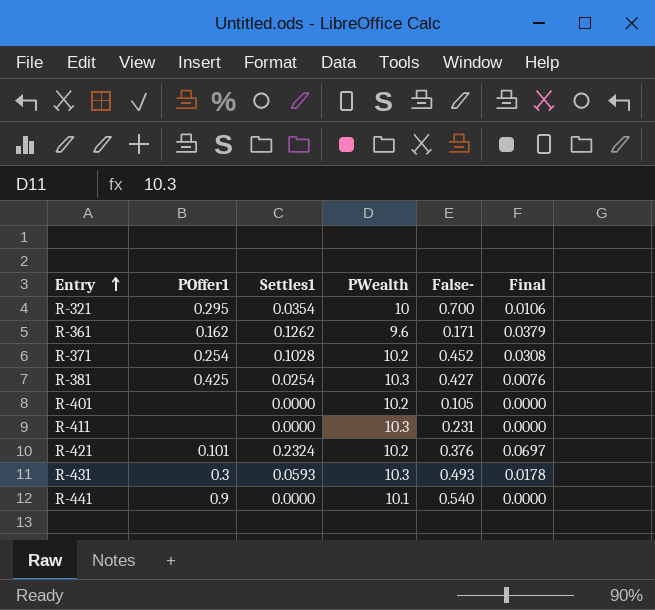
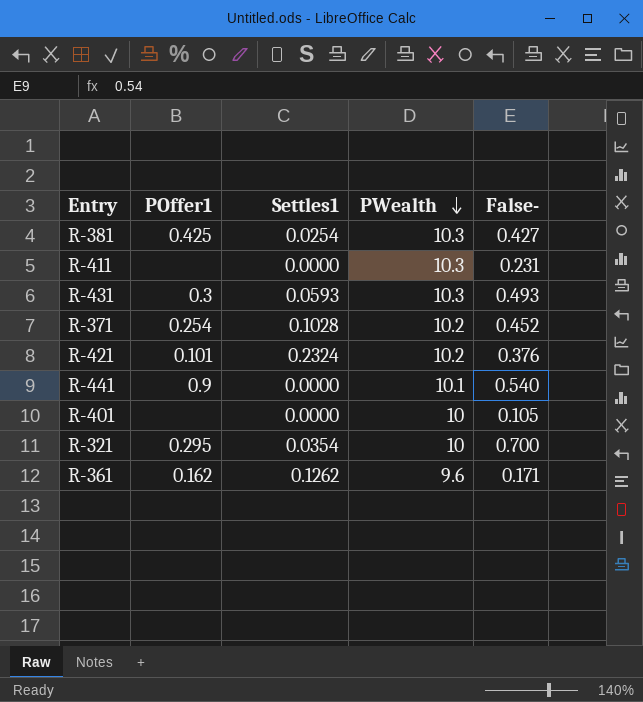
row order: Entry ascending -> PWealth descending
column Final | formula: [Settles1] * 0.3 -> none
R-401 | PWealth: 10.2 -> 10

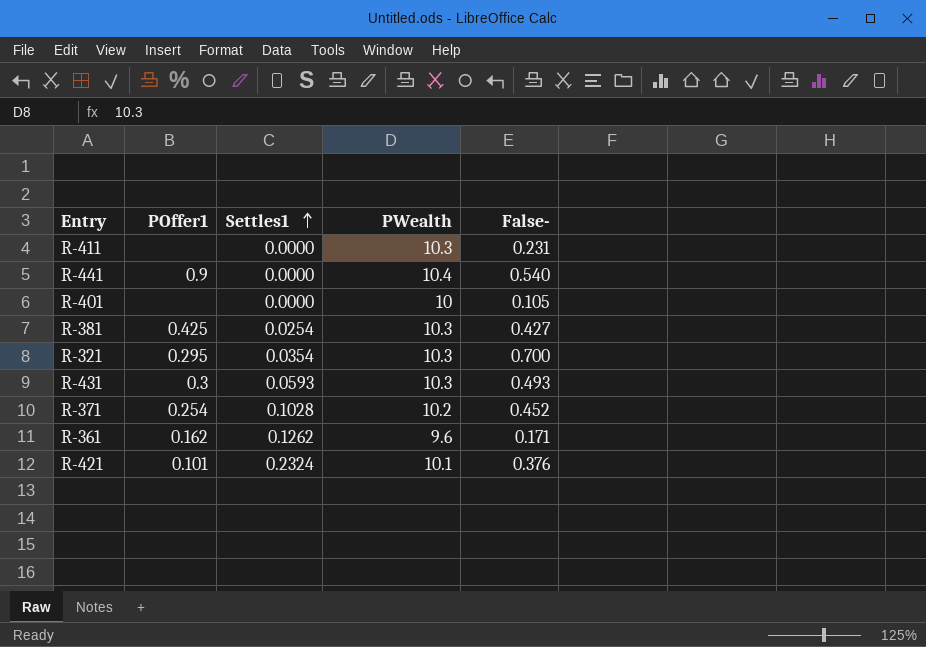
row order: PWealth descending -> Settles1 ascending
R-441 | PWealth: 10.1 -> 10.4
R-321 | PWealth: 10 -> 10.3
R-421 | PWealth: 10.2 -> 10.1

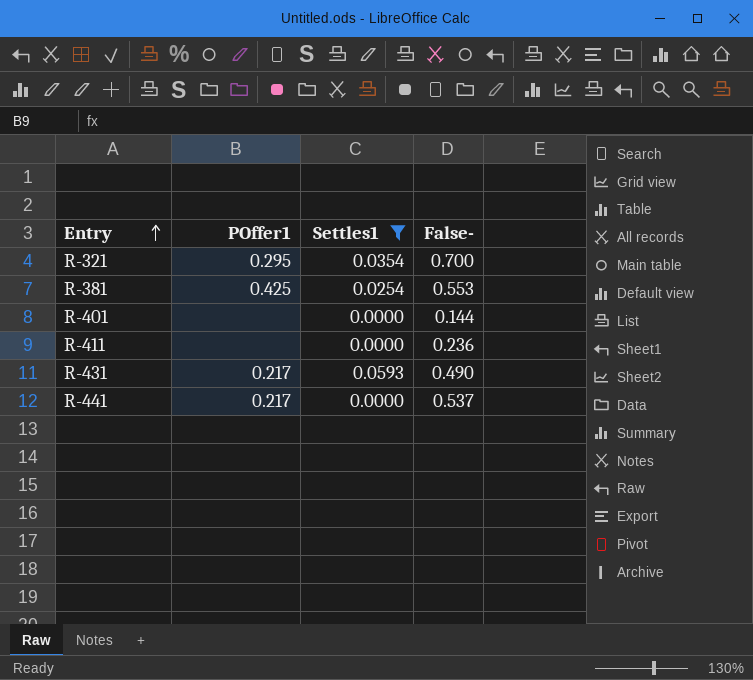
filter: none -> Settles1 <= 0.0593
row order: Settles1 ascending -> Entry ascending
column PWealth | position: 4 -> none
R-381 | False-: 0.427 -> 0.553
R-401 | False-: 0.105 -> 0.144
R-411 | False-: 0.231 -> 0.236
R-431 | POffer1: 0.3 -> 0.217
R-431 | False-: 0.493 -> 0.490
R-441 | POffer1: 0.9 -> 0.217
R-441 | False-: 0.540 -> 0.537

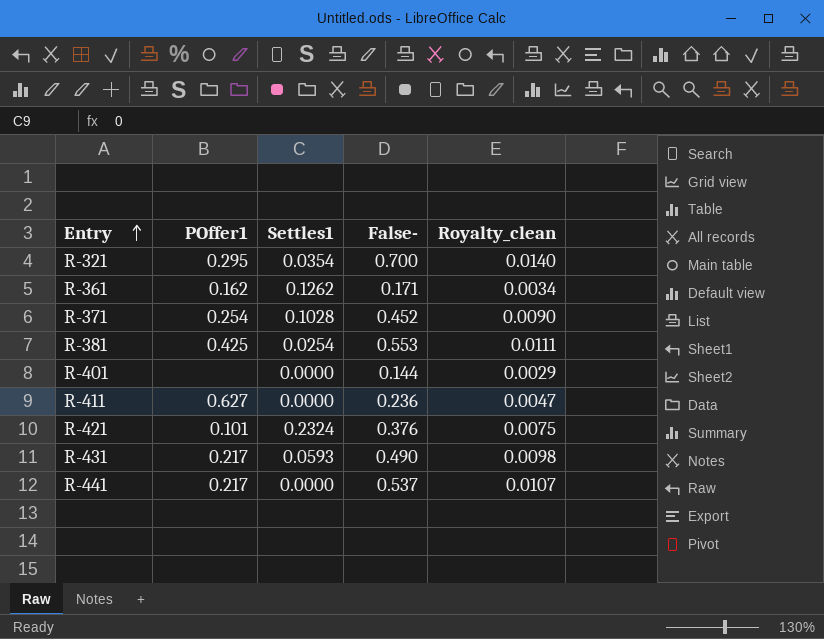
filter: Settles1 <= 0.0593 -> none
column Royalty_clean | formula: none -> [False-] * 0.02
R-411 | POffer1: none -> 0.627

